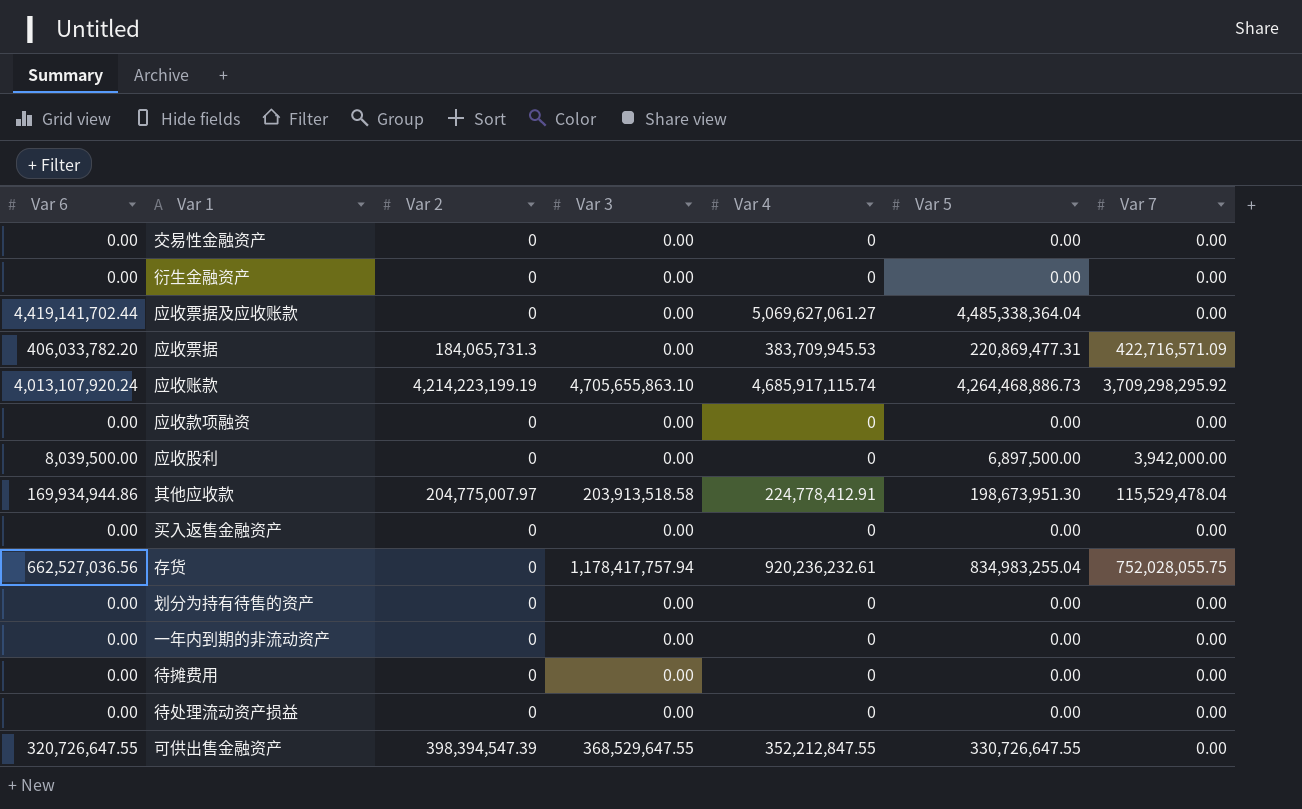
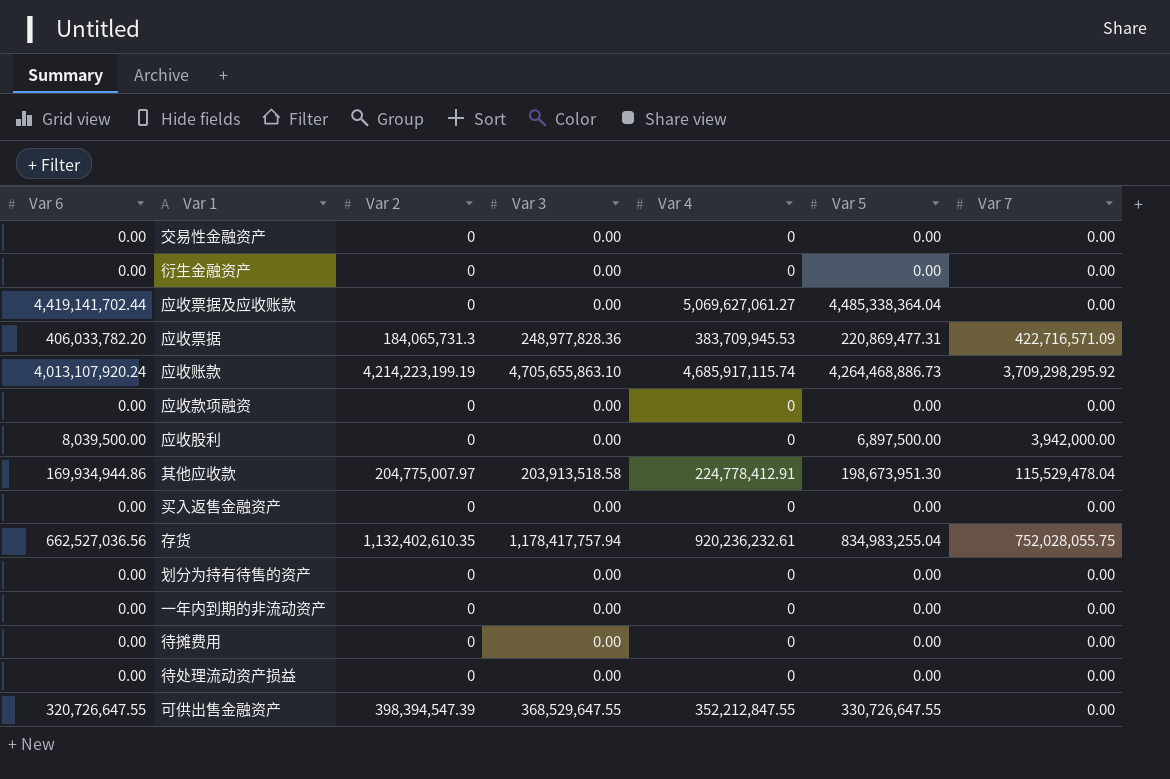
应收票据 | Var 3: 0.00 -> 248,977,828.36
存货 | Var 2: 0 -> 1,132,402,610.35

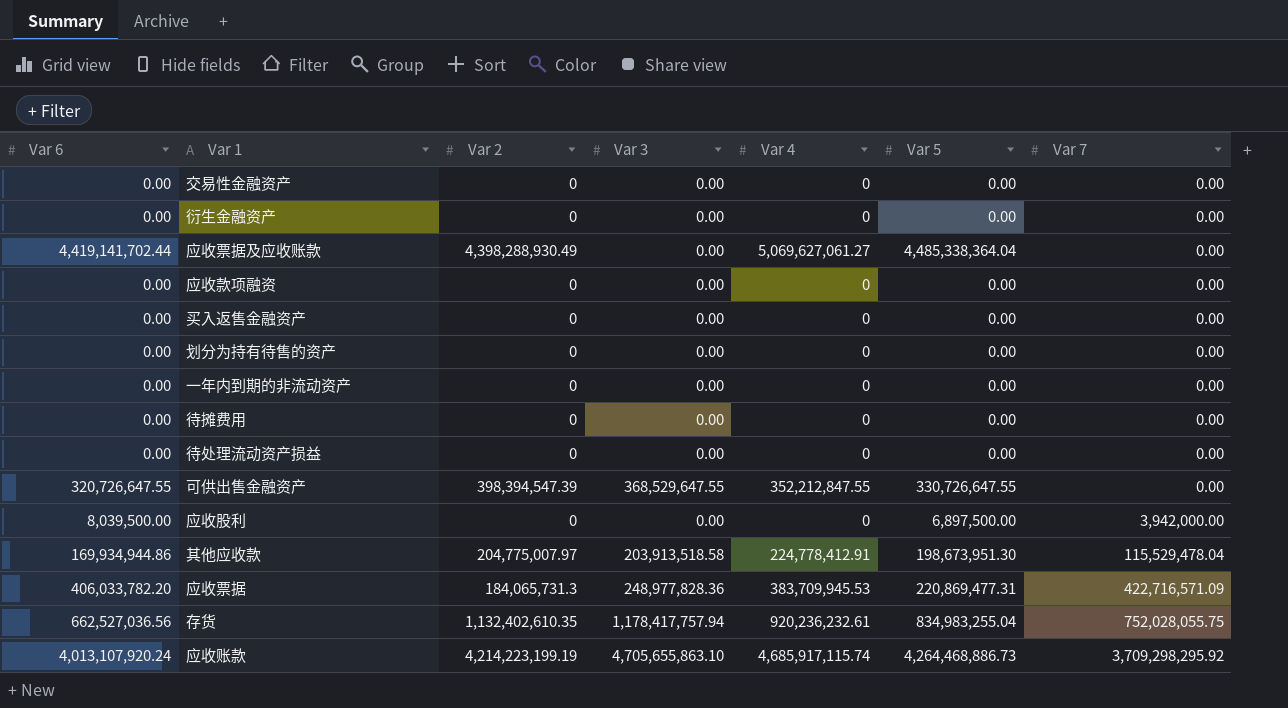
row order: none -> Var 7 ascending
应收票据及应收账款 | Var 2: 0 -> 4,398,288,930.49

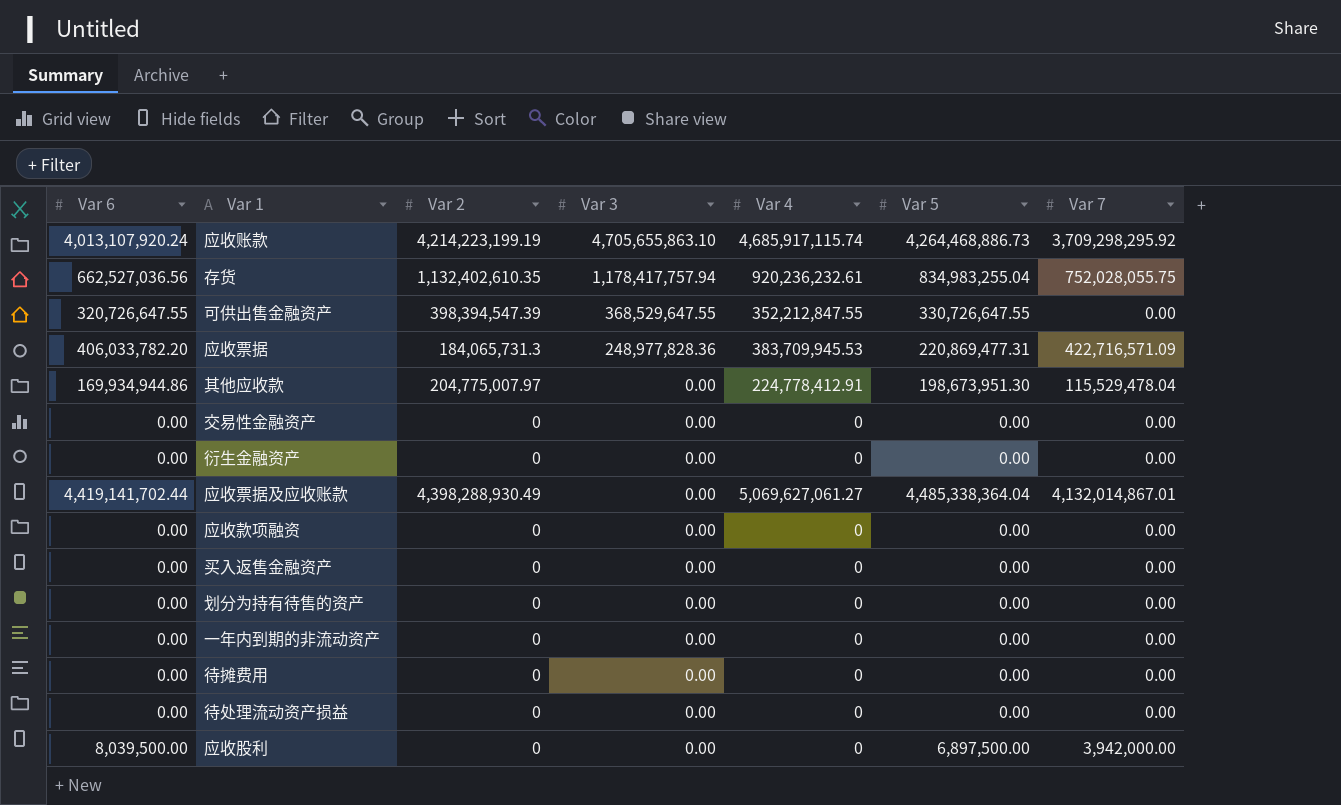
row order: Var 7 ascending -> Var 3 descending
其他应收款 | Var 3: 203,913,518.58 -> 0.00
应收票据及应收账款 | Var 7: 0.00 -> 4,132,014,867.01

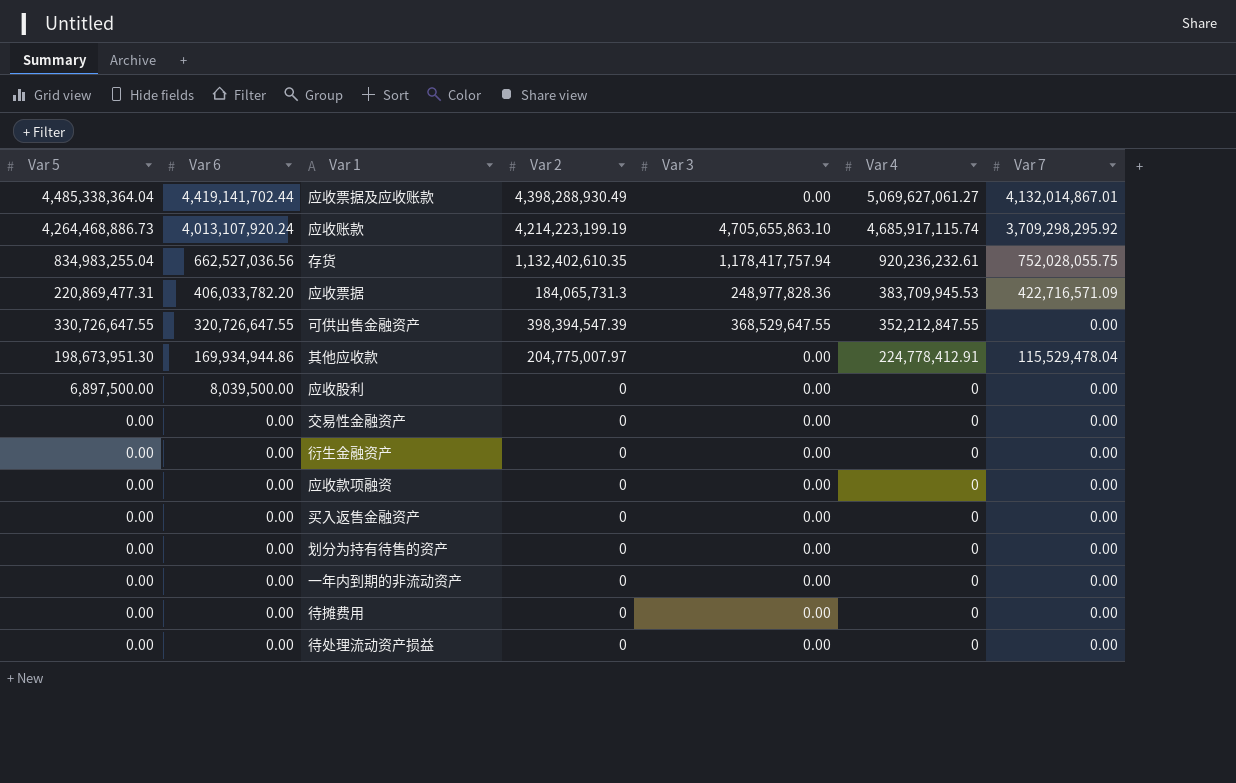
row order: Var 3 descending -> Var 6 descending
column Var 5 | position: 6 -> 1
应收股利 | Var 7: 3,942,000.00 -> 0.00

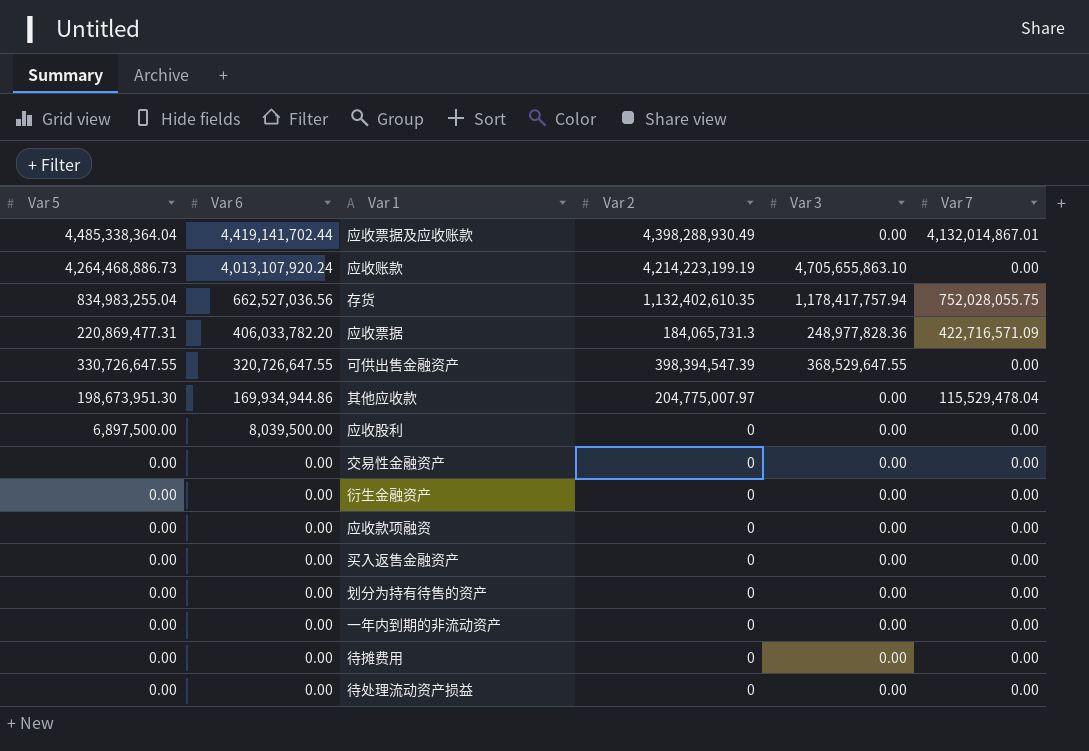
column Var 4 | position: 6 -> none
应收账款 | Var 7: 3,709,298,295.92 -> 0.00

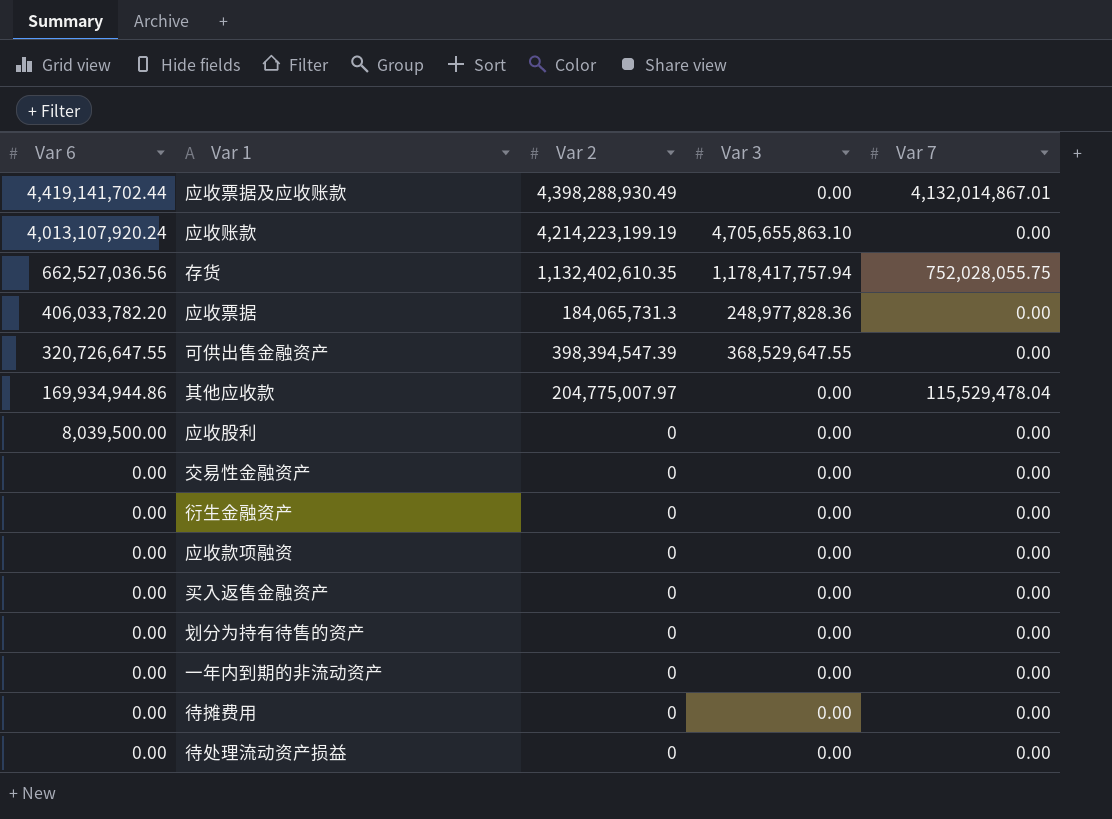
column Var 5 | position: 1 -> none
应收票据 | Var 7: 422,716,571.09 -> 0.00

